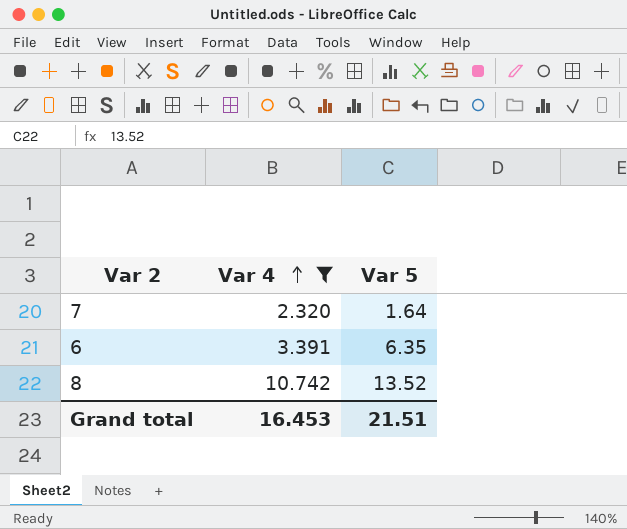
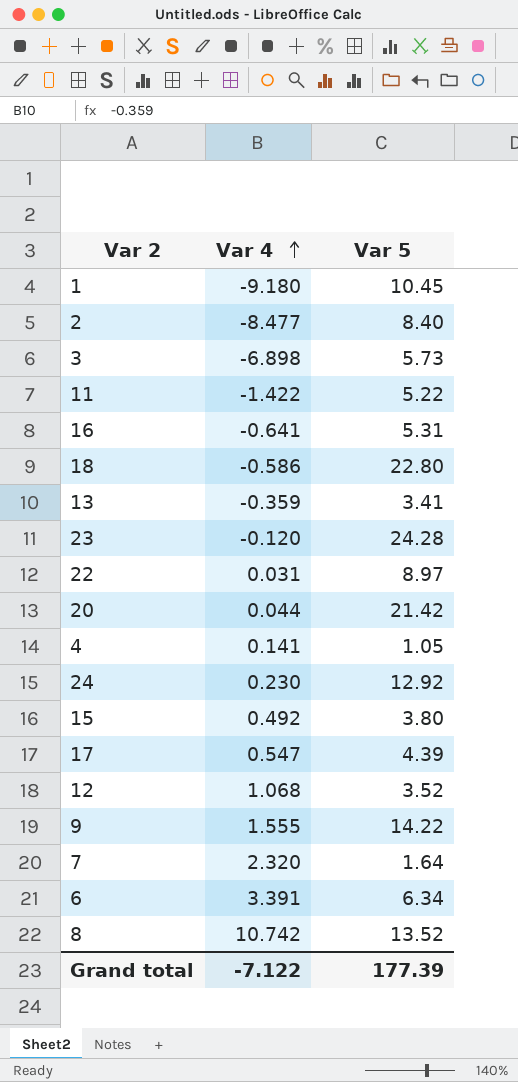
filter: Var 4 >= 2.320 -> none
6 | Var 5: 6.35 -> 6.34
Grand total | Var 4: 16.453 -> -7.122
Grand total | Var 5: 21.51 -> 177.39

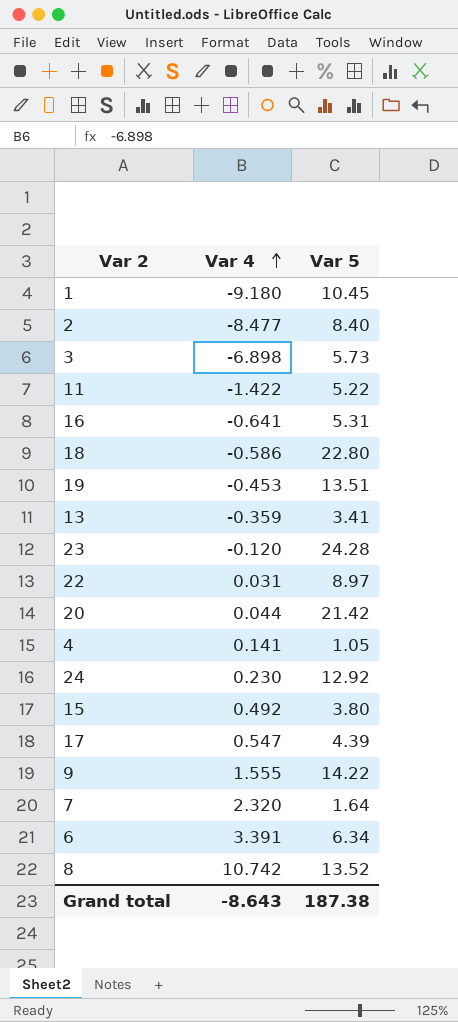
row 12: 1.068 | 3.52 -> none
row 19: none -> -0.453 | 13.51
Grand total | Var 4: -7.122 -> -8.643
Grand total | Var 5: 177.39 -> 187.38

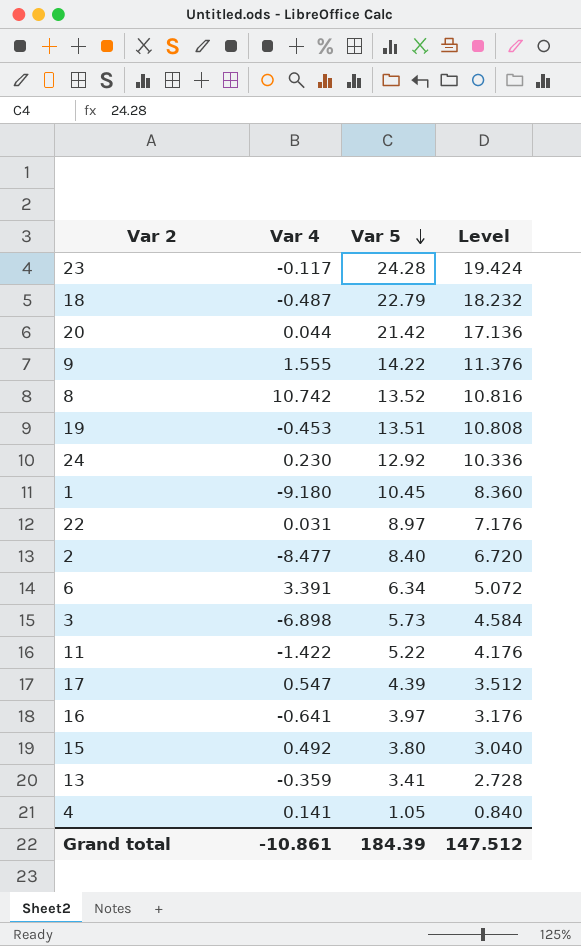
row order: Var 4 ascending -> Var 5 descending
column Level | formula: none -> [Var 5] * 0.8
row 7: 2.320 | 1.64 -> none
23 | Var 4: -0.120 -> -0.117
18 | Var 4: -0.586 -> -0.487
18 | Var 5: 22.80 -> 22.79
16 | Var 5: 5.31 -> 3.97
Grand total | Var 4: -8.643 -> -10.861
Grand total | Var 5: 187.38 -> 184.39

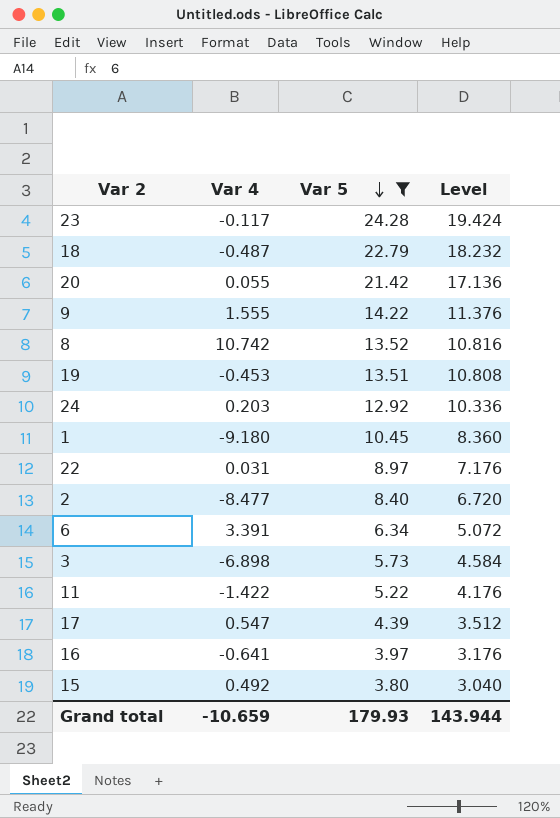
filter: none -> Var 5 >= 3.80
20 | Var 4: 0.044 -> 0.055
24 | Var 4: 0.230 -> 0.203
Grand total | Var 4: -10.861 -> -10.659
Grand total | Var 5: 184.39 -> 179.93
Grand total | Level: 147.512 -> 143.944

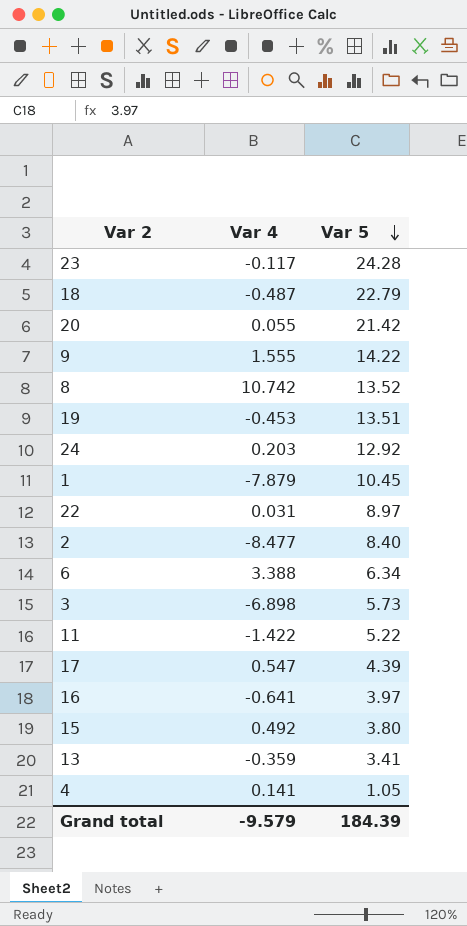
filter: Var 5 >= 3.80 -> none
column Level | formula: [Var 5] * 0.8 -> none
1 | Var 4: -9.180 -> -7.879
6 | Var 4: 3.391 -> 3.388
Grand total | Var 4: -10.659 -> -9.579
Grand total | Var 5: 179.93 -> 184.39

